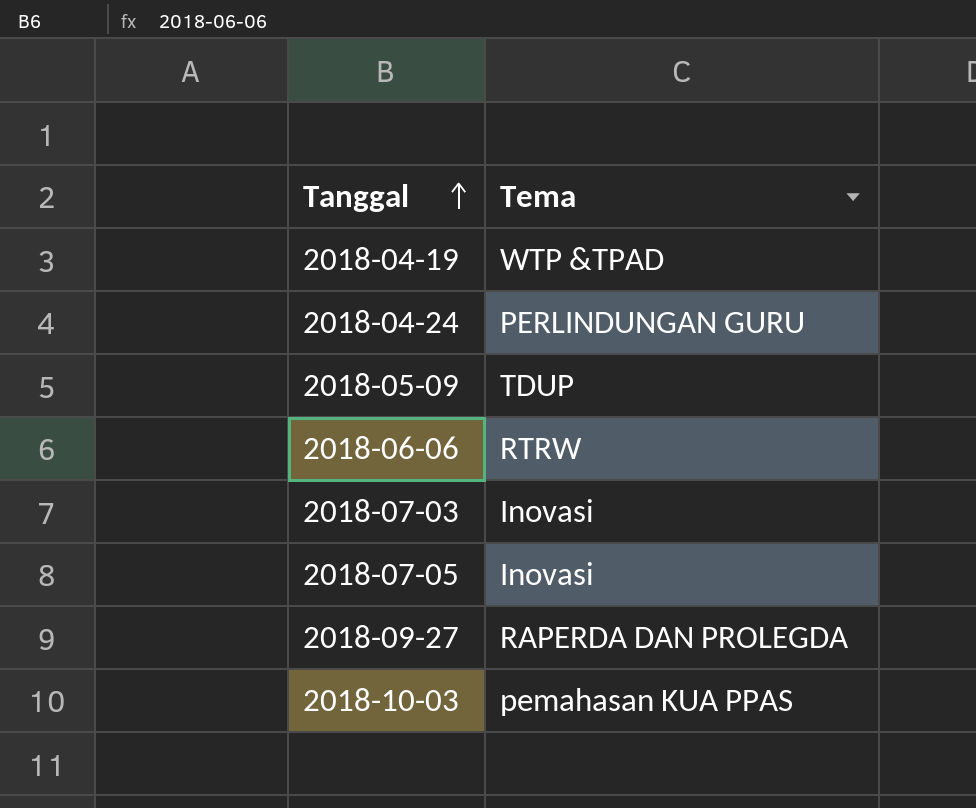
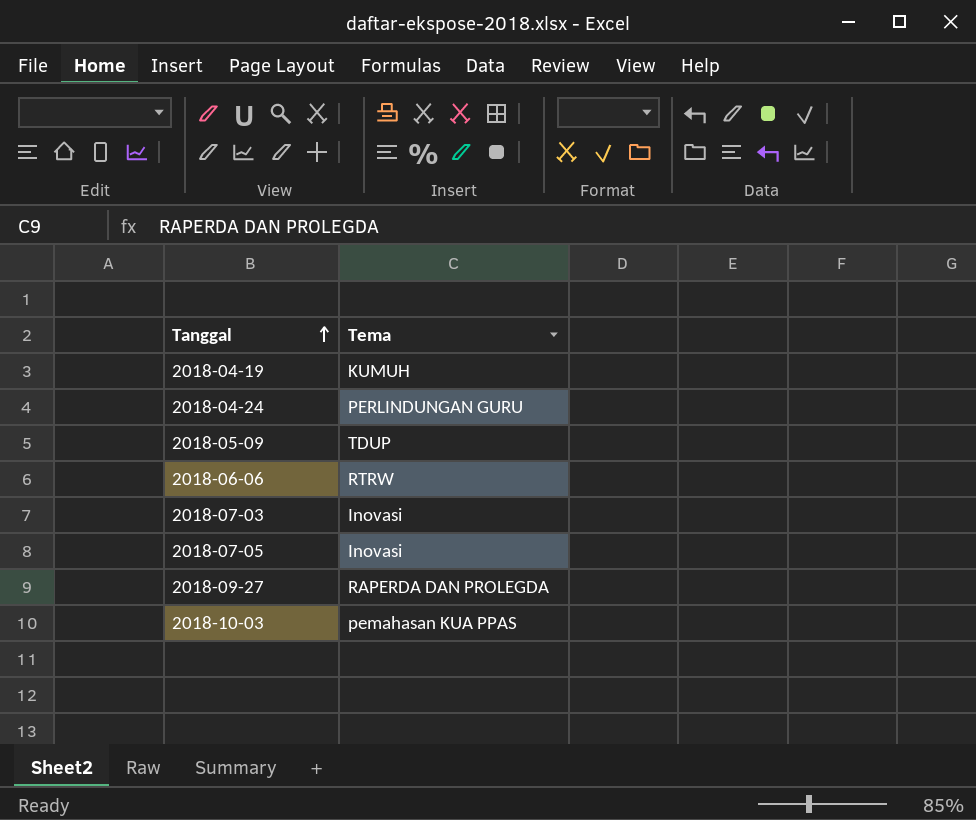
2018-04-19 | Tema: WTP &TPAD -> KUMUH

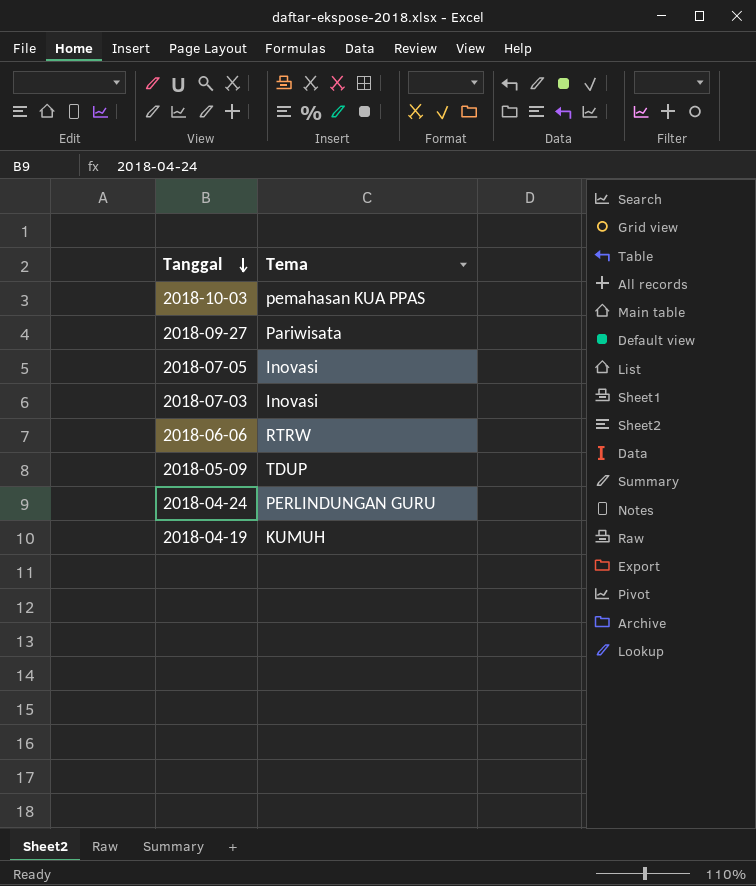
row order: Tanggal ascending -> Tanggal descending
2018-09-27 | Tema: RAPERDA DAN PROLEGDA -> Pariwisata

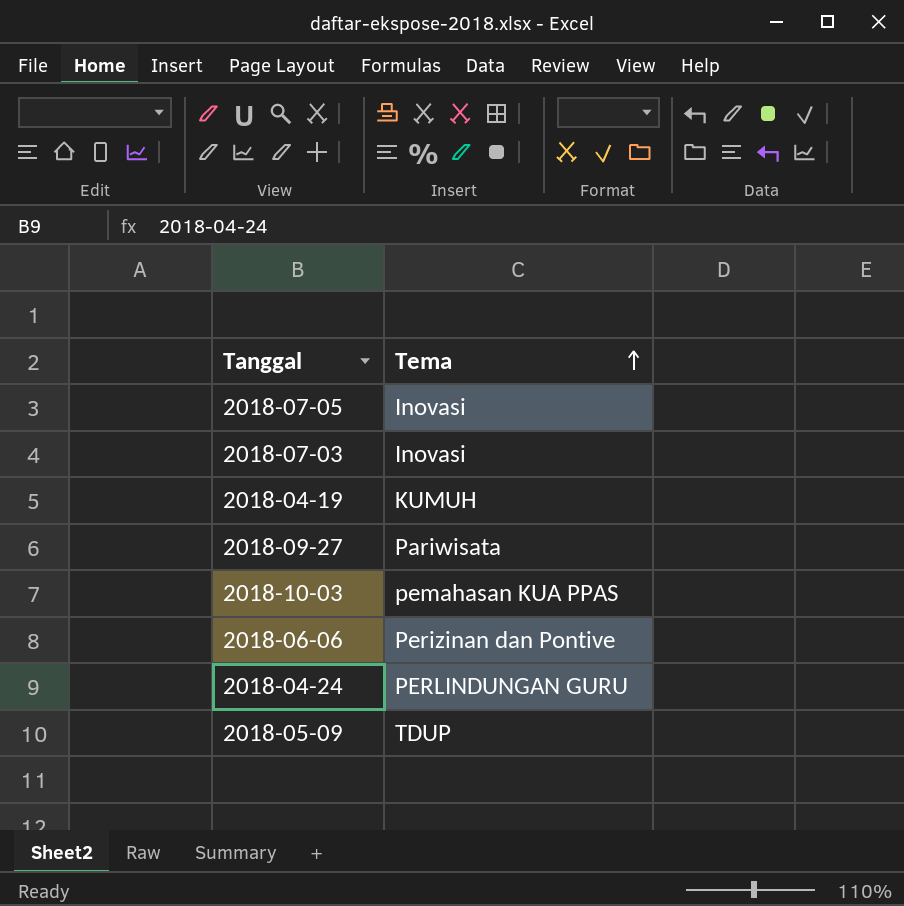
row order: Tanggal descending -> Tema ascending
2018-06-06 | Tema: RTRW -> Perizinan dan Pontive

